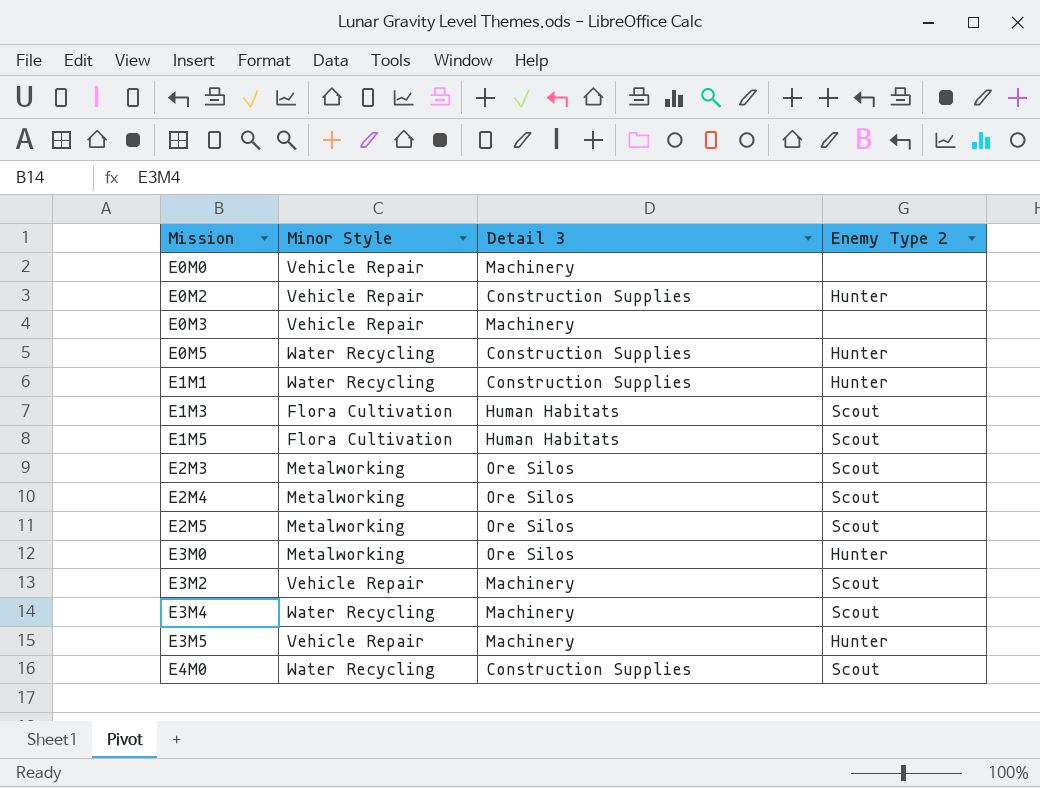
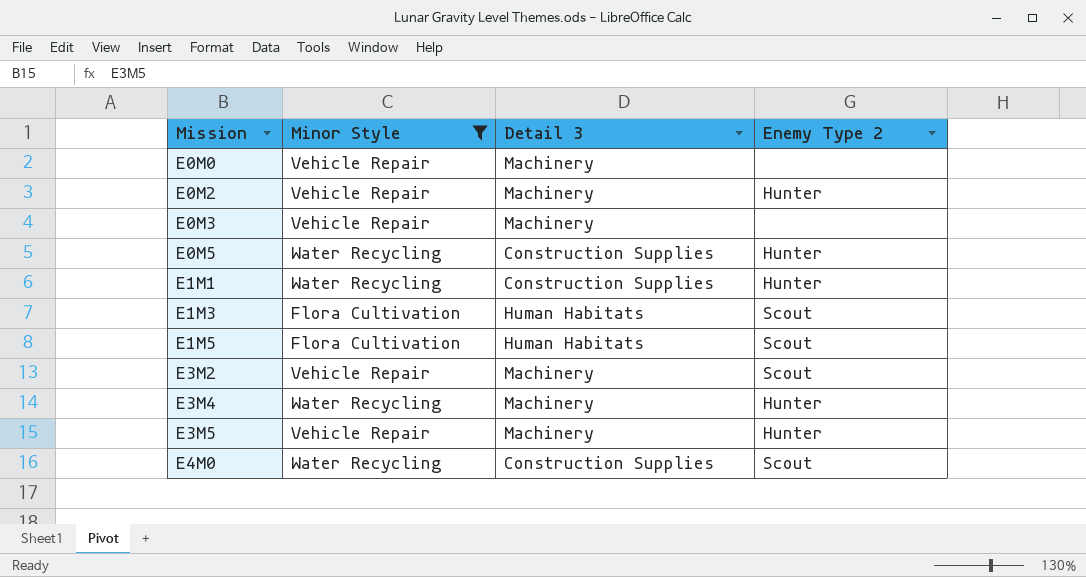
filter: none -> Minor Style != Metalworking
E0M2 | Detail 3: Construction Supplies -> Machinery
E3M4 | Enemy Type 2: Scout -> Hunter

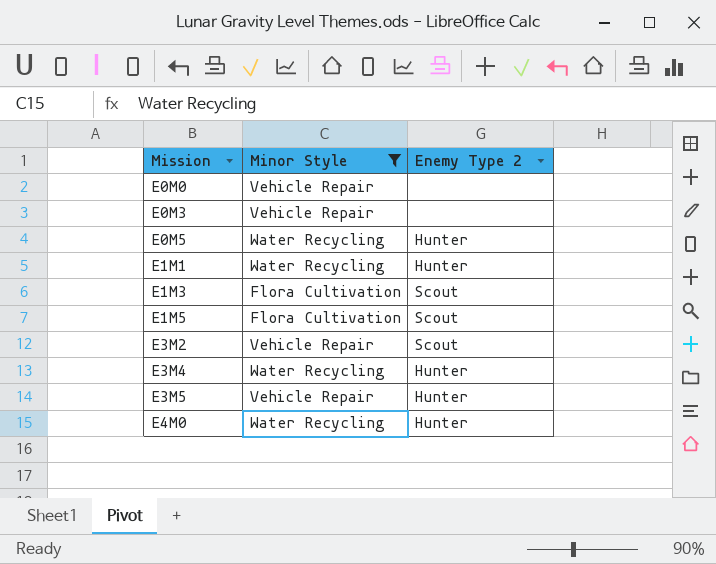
column Detail 3 | position: 3 -> none
row E0M2: Vehicle Repair | Machinery | Hunter -> none
E4M0 | Enemy Type 2: Scout -> Hunter

